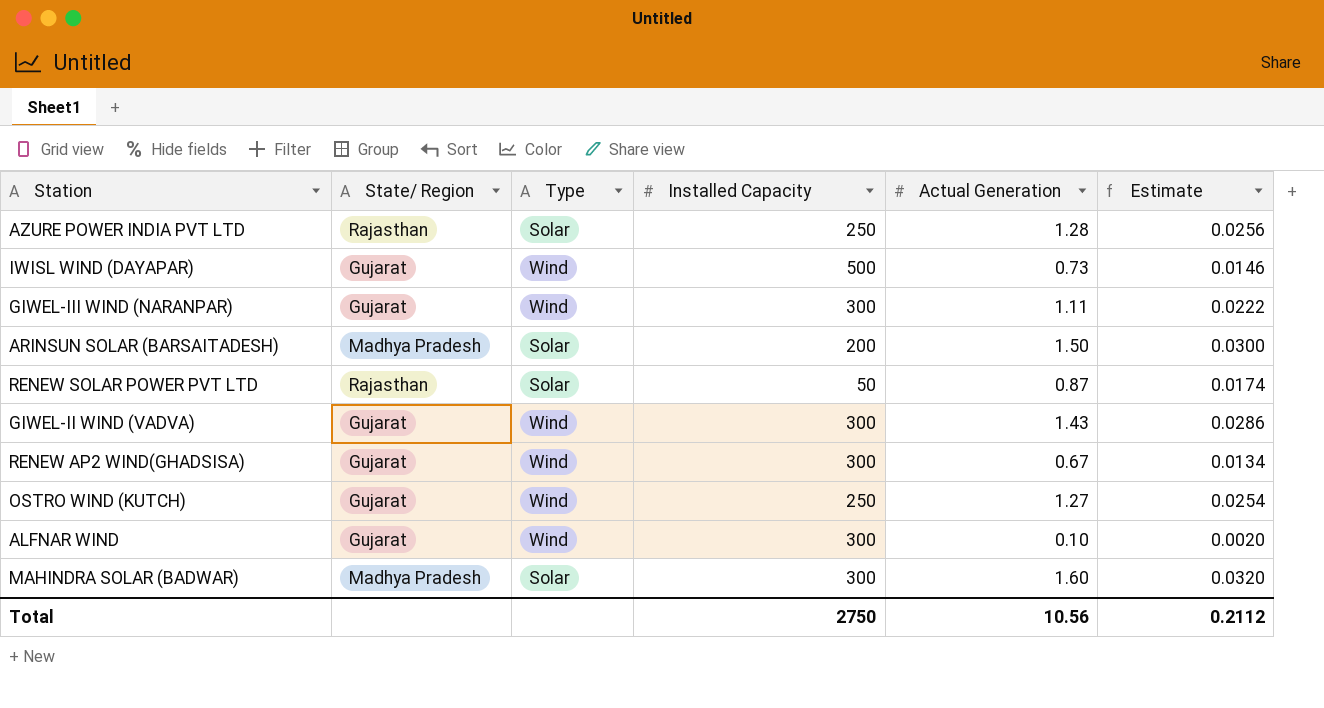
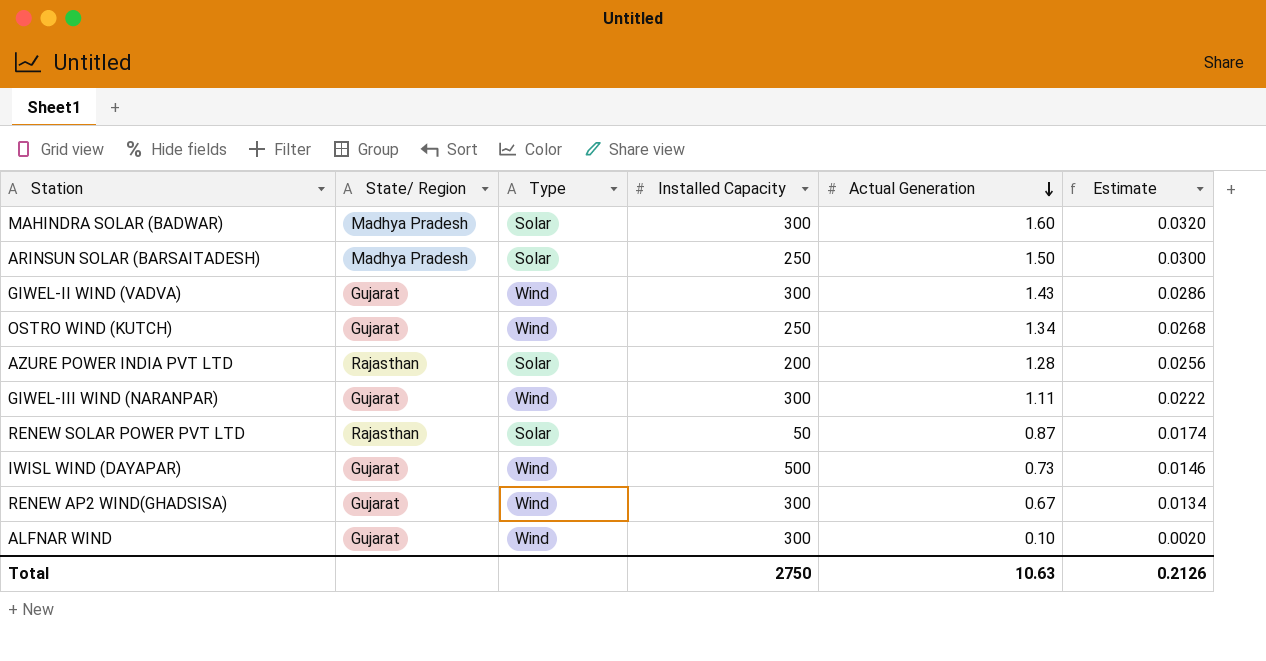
row order: none -> Actual Generation descending
ARINSUN SOLAR (BARSAITADESH) | Installed Capacity: 200 -> 250
OSTRO WIND (KUTCH) | Actual Generation: 1.27 -> 1.34
OSTRO WIND (KUTCH) | Estimate: 0.0254 -> 0.0268
AZURE POWER INDIA PVT LTD | Installed Capacity: 250 -> 200
Total | Actual Generation: 10.56 -> 10.63
Total | Estimate: 0.2112 -> 0.2126

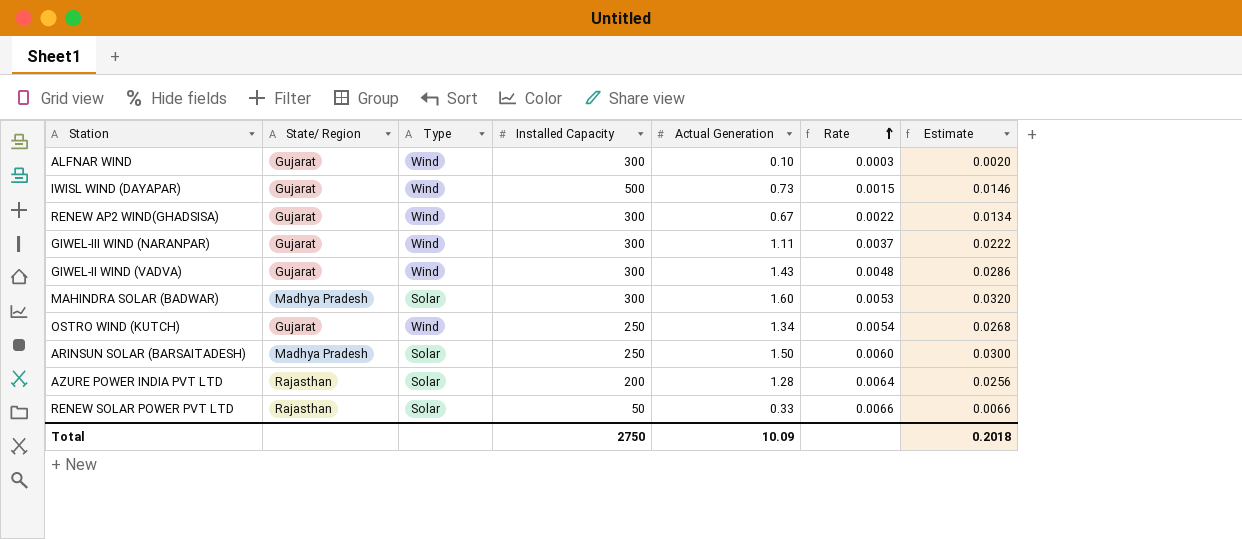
row order: Actual Generation descending -> Rate ascending
column Rate | formula: none -> [Actual Generation] / [Installed Capacity]
RENEW SOLAR POWER PVT LTD | Actual Generation: 0.87 -> 0.33
RENEW SOLAR POWER PVT LTD | Estimate: 0.0174 -> 0.0066
Total | Actual Generation: 10.63 -> 10.09
Total | Estimate: 0.2126 -> 0.2018

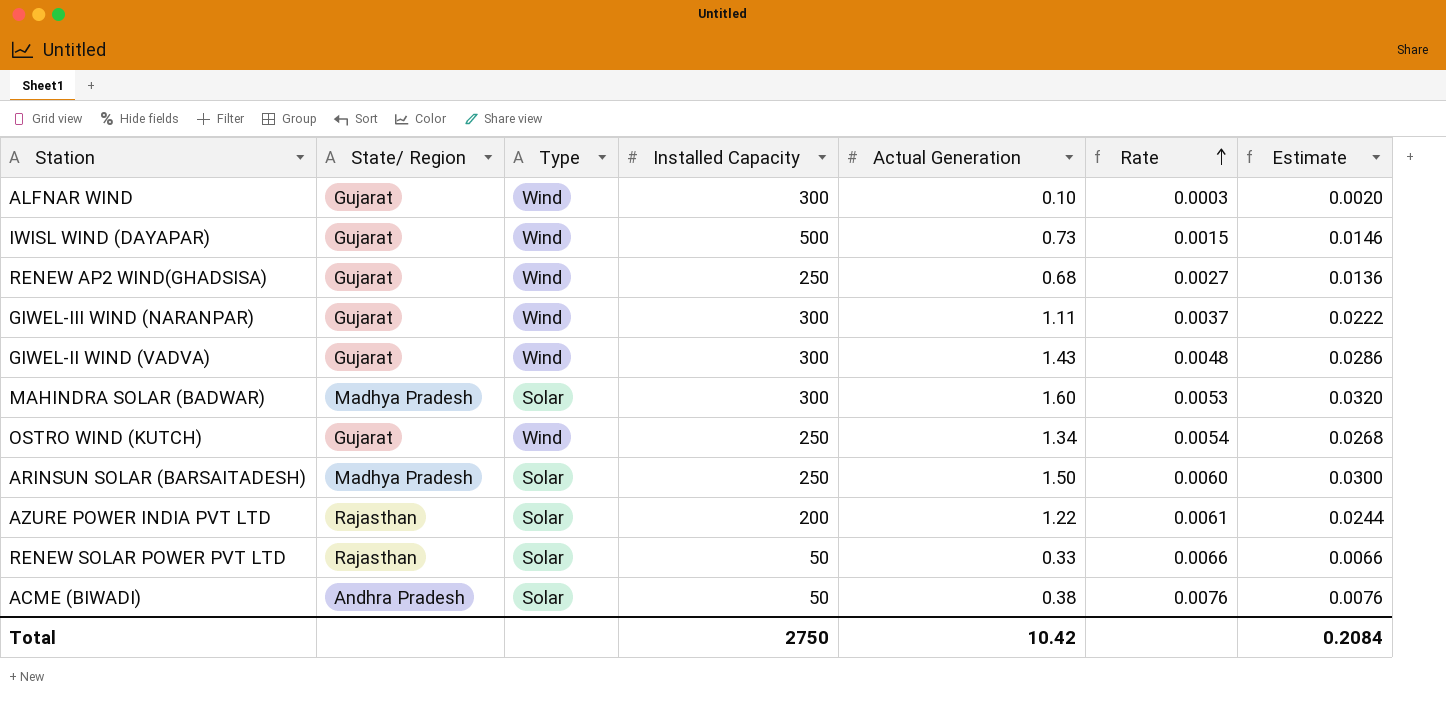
RENEW AP2 WIND(GHADSISA) | Installed Capacity: 300 -> 250
RENEW AP2 WIND(GHADSISA) | Actual Generation: 0.67 -> 0.68
RENEW AP2 WIND(GHADSISA) | Rate: 0.0022 -> 0.0027
RENEW AP2 WIND(GHADSISA) | Estimate: 0.0134 -> 0.0136
AZURE POWER INDIA PVT LTD | Actual Generation: 1.28 -> 1.22
AZURE POWER INDIA PVT LTD | Rate: 0.0064 -> 0.0061
AZURE POWER INDIA PVT LTD | Estimate: 0.0256 -> 0.0244
row ACME (BIWADI): none -> Andhra Pradesh | Solar | 50 | 0.38 | 0.0076 | 0.0076
Total | Actual Generation: 10.09 -> 10.42
Total | Estimate: 0.2018 -> 0.2084

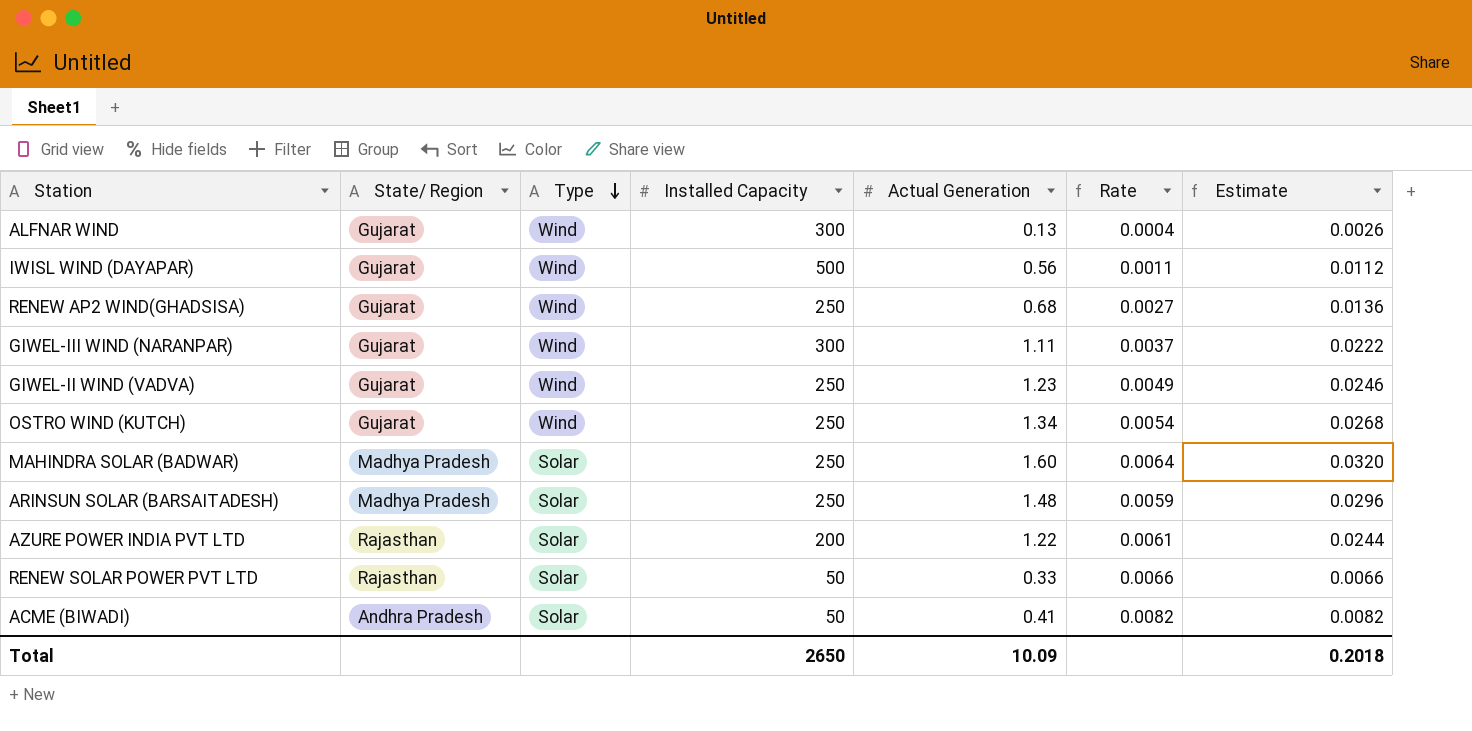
row order: Rate ascending -> Type descending
ALFNAR WIND | Actual Generation: 0.10 -> 0.13
ALFNAR WIND | Rate: 0.0003 -> 0.0004
ALFNAR WIND | Estimate: 0.0020 -> 0.0026
IWISL WIND (DAYAPAR) | Actual Generation: 0.73 -> 0.56
IWISL WIND (DAYAPAR) | Rate: 0.0015 -> 0.0011
IWISL WIND (DAYAPAR) | Estimate: 0.0146 -> 0.0112
GIWEL-II WIND (VADVA) | Installed Capacity: 300 -> 250
GIWEL-II WIND (VADVA) | Actual Generation: 1.43 -> 1.23
GIWEL-II WIND (VADVA) | Rate: 0.0048 -> 0.0049
GIWEL-II WIND (VADVA) | Estimate: 0.0286 -> 0.0246
MAHINDRA SOLAR (BADWAR) | Installed Capacity: 300 -> 250
MAHINDRA SOLAR (BADWAR) | Rate: 0.0053 -> 0.0064
ARINSUN SOLAR (BARSAITADESH) | Actual Generation: 1.50 -> 1.48
ARINSUN SOLAR (BARSAITADESH) | Rate: 0.0060 -> 0.0059
ARINSUN SOLAR (BARSAITADESH) | Estimate: 0.0300 -> 0.0296
ACME (BIWADI) | Actual Generation: 0.38 -> 0.41
ACME (BIWADI) | Rate: 0.0076 -> 0.0082
ACME (BIWADI) | Estimate: 0.0076 -> 0.0082
Total | Installed Capacity: 2750 -> 2650
Total | Actual Generation: 10.42 -> 10.09
Total | Estimate: 0.2084 -> 0.2018

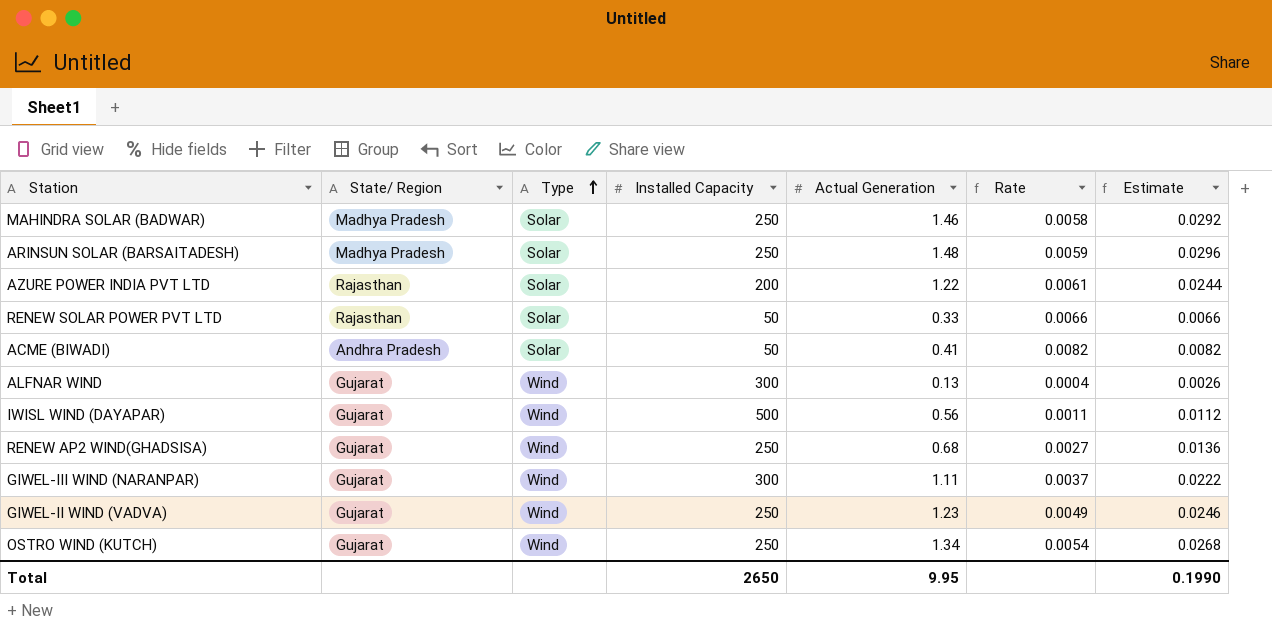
row order: Type descending -> Type ascending
MAHINDRA SOLAR (BADWAR) | Actual Generation: 1.60 -> 1.46
MAHINDRA SOLAR (BADWAR) | Rate: 0.0064 -> 0.0058
MAHINDRA SOLAR (BADWAR) | Estimate: 0.0320 -> 0.0292
Total | Actual Generation: 10.09 -> 9.95
Total | Estimate: 0.2018 -> 0.1990

